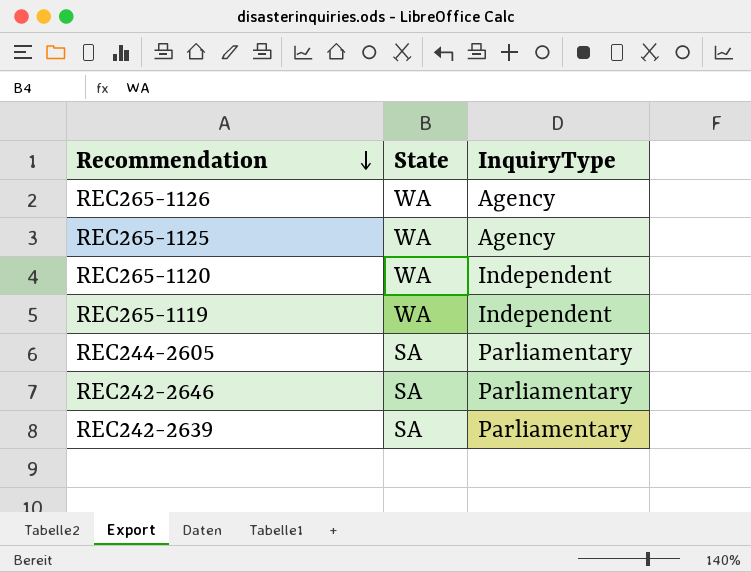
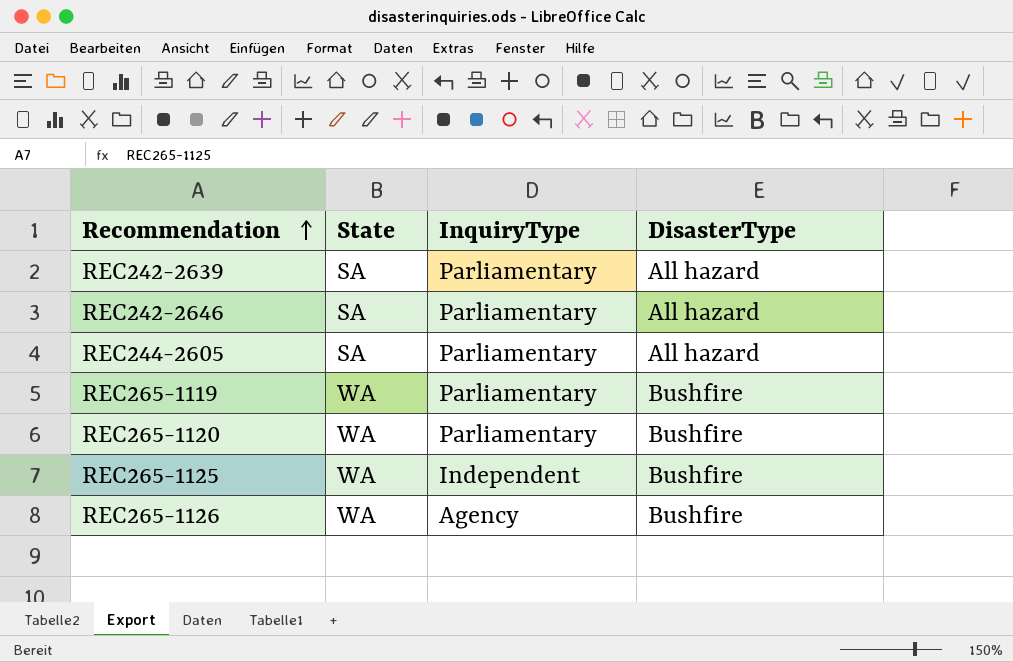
row order: Recommendation descending -> Recommendation ascending
column DisasterType | position: none -> 4
REC265-1119 | InquiryType: Independent -> Parliamentary
REC265-1120 | InquiryType: Independent -> Parliamentary
REC265-1125 | InquiryType: Agency -> Independent

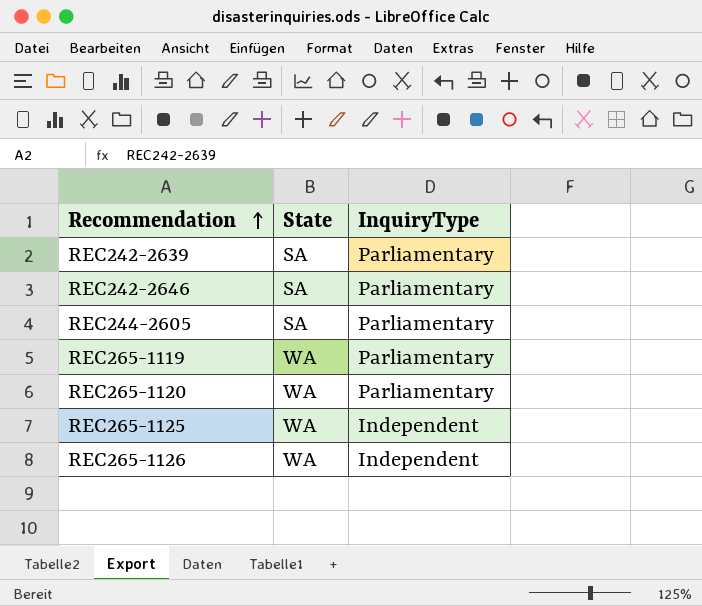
column DisasterType | position: 4 -> none
REC265-1126 | InquiryType: Agency -> Independent

